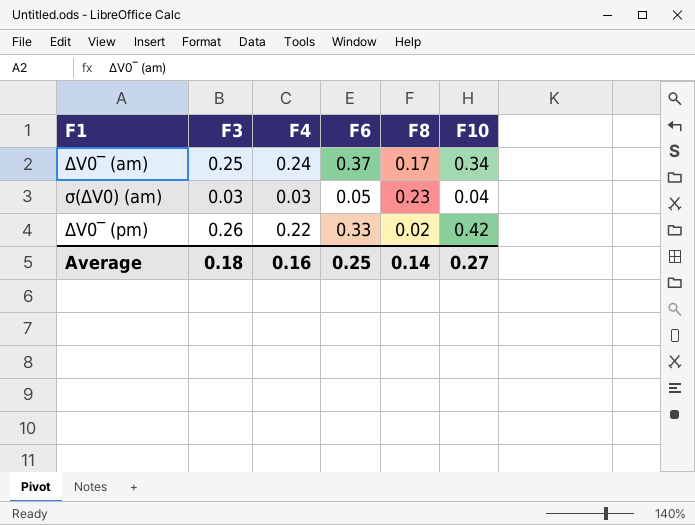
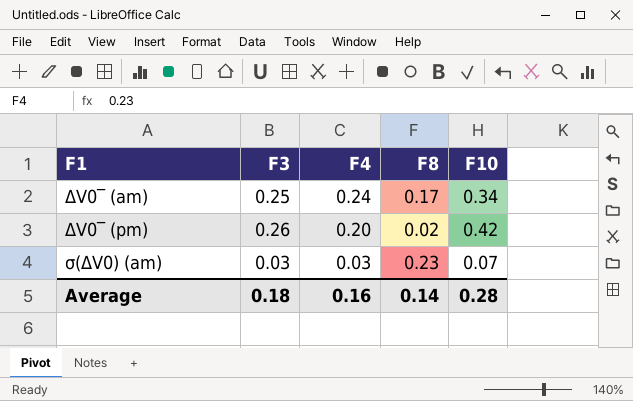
row order: none -> F1 ascending
column F6 | position: 4 -> none
ΔV0‾ (pm) | F4: 0.22 -> 0.20
σ(ΔV0) (am) | F10: 0.04 -> 0.07
Average | F10: 0.27 -> 0.28

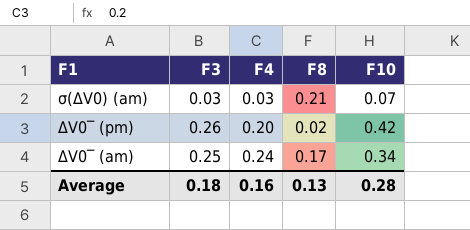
row order: F1 ascending -> F1 descending
σ(ΔV0) (am) | F8: 0.23 -> 0.21
Average | F8: 0.14 -> 0.13

